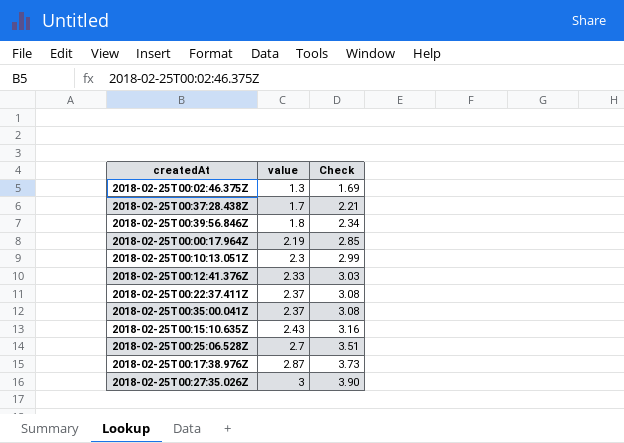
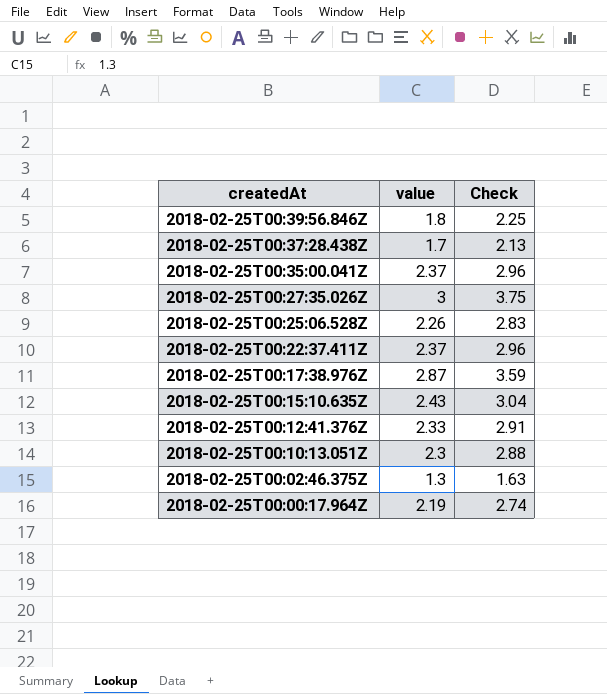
row order: value ascending -> createdAt descending
column Check | formula: [value] * 1.3 -> [value] * 1.25
2018-02-25T00:25:06.528Z | value: 2.7 -> 2.26

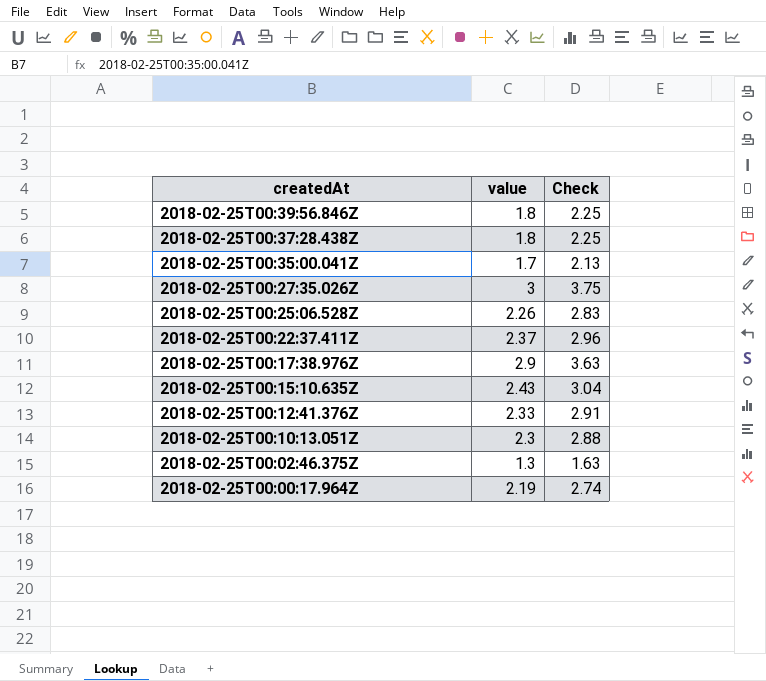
2018-02-25T00:37:28.438Z | value: 1.7 -> 1.8
2018-02-25T00:37:28.438Z | Check: 2.13 -> 2.25
2018-02-25T00:35:00.041Z | value: 2.37 -> 1.7
2018-02-25T00:35:00.041Z | Check: 2.96 -> 2.13
2018-02-25T00:17:38.976Z | value: 2.87 -> 2.9
2018-02-25T00:17:38.976Z | Check: 3.59 -> 3.63

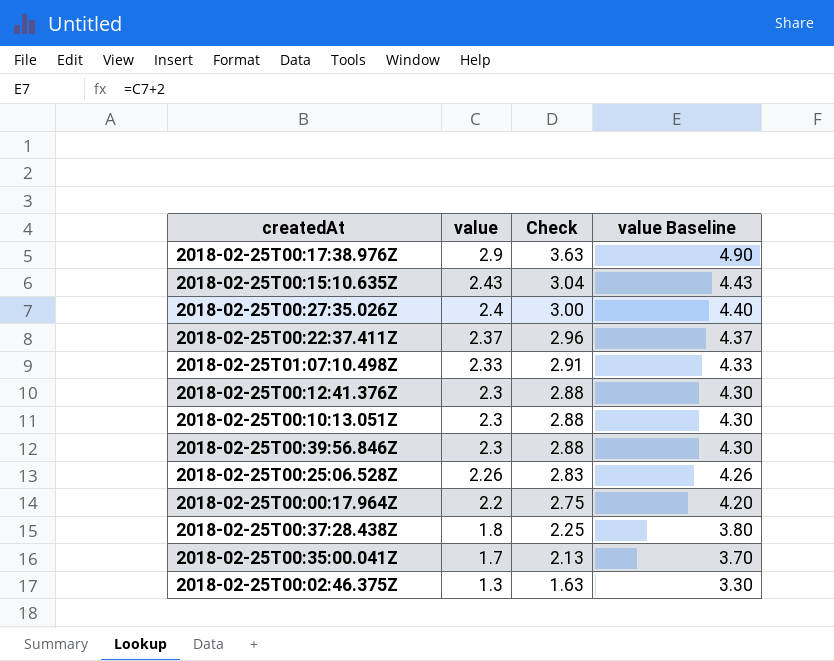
row order: createdAt descending -> value descending
column value Baseline | formula: none -> [value] + 2
2018-02-25T00:27:35.026Z | value: 3 -> 2.4
2018-02-25T00:27:35.026Z | Check: 3.75 -> 3.00
row 2018-02-25T01:07:10.498Z: none -> 2.33 | 2.91 | 4.33
2018-02-25T00:12:41.376Z | value: 2.33 -> 2.3
2018-02-25T00:12:41.376Z | Check: 2.91 -> 2.88
2018-02-25T00:39:56.846Z | value: 1.8 -> 2.3
2018-02-25T00:39:56.846Z | Check: 2.25 -> 2.88
2018-02-25T00:00:17.964Z | value: 2.19 -> 2.2
2018-02-25T00:00:17.964Z | Check: 2.74 -> 2.75

